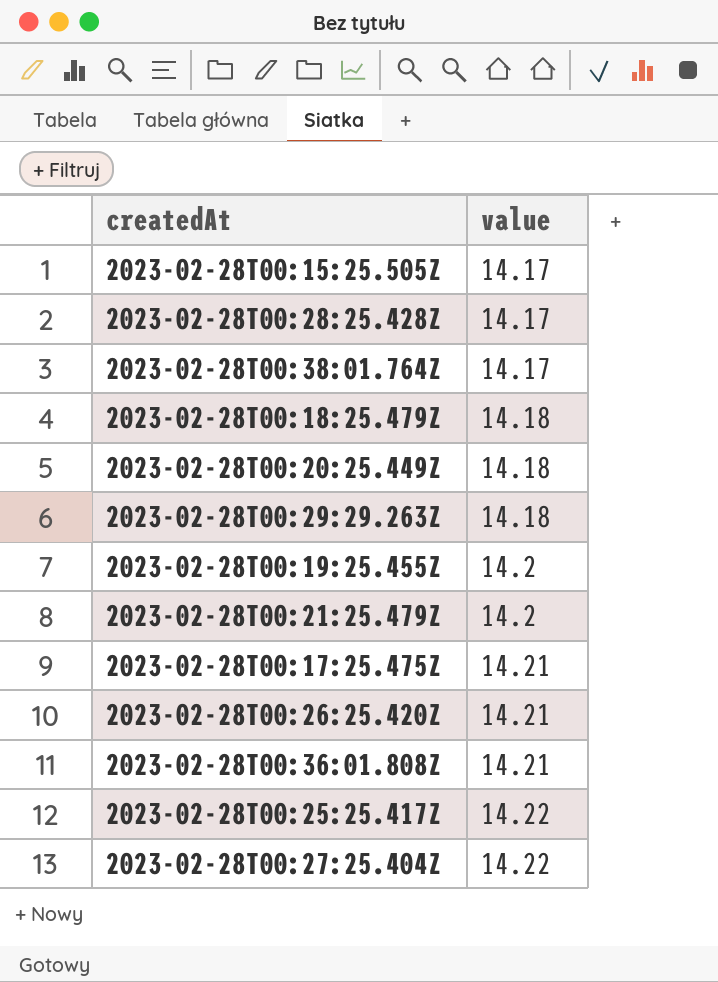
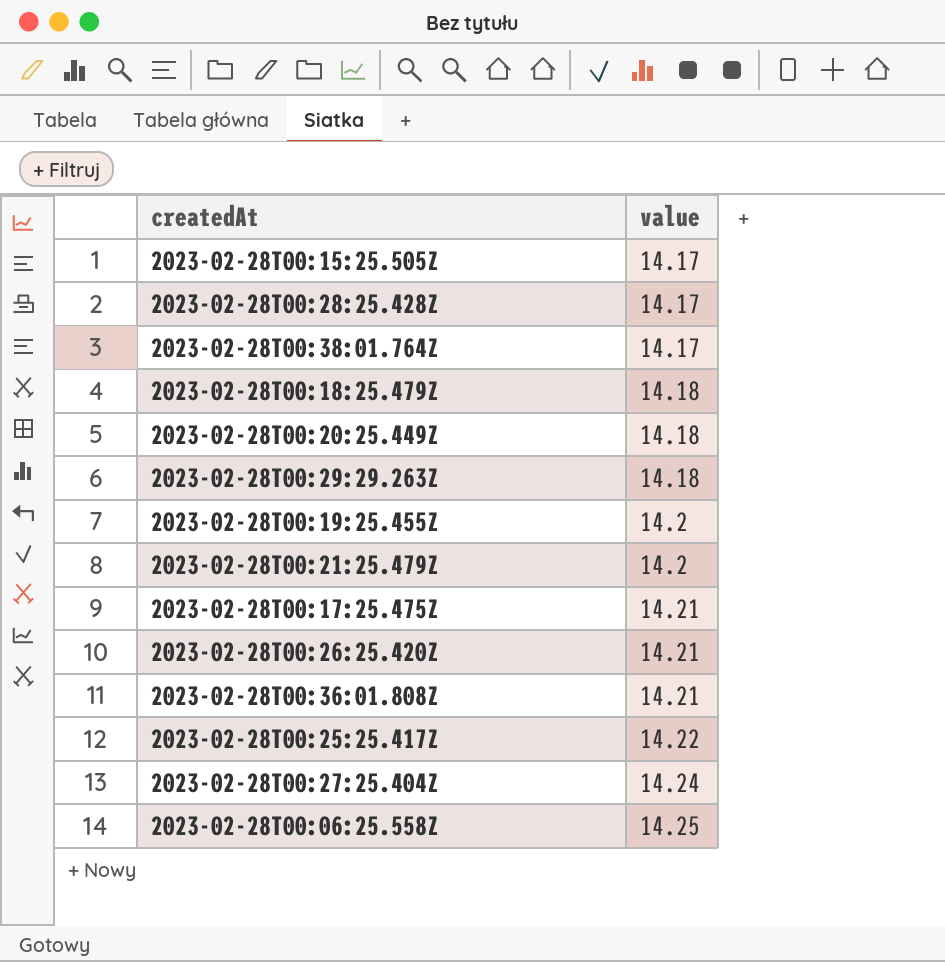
2023-02-28T00:27:25.404Z | value: 14.22 -> 14.24
row 2023-02-28T00:06:25.558Z: none -> 14.25

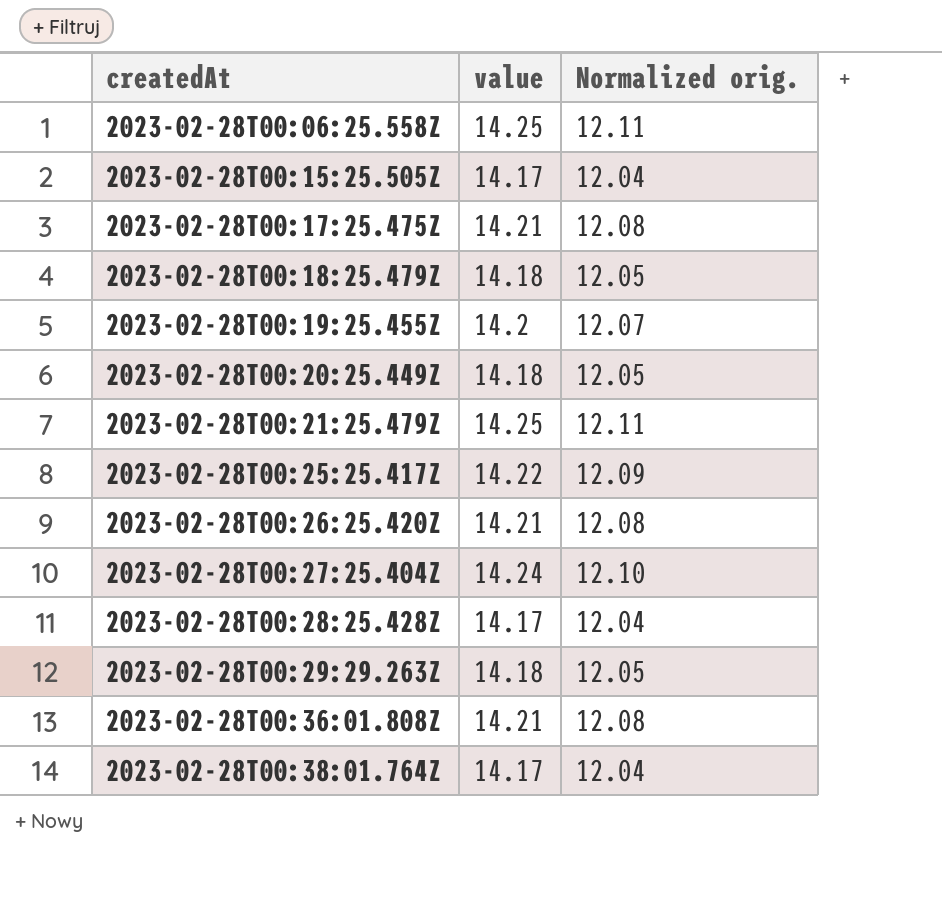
row order: value ascending -> createdAt ascending
column Normalized orig. | formula: none -> [value] * 0.85
2023-02-28T00:21:25.479Z | value: 14.2 -> 14.25

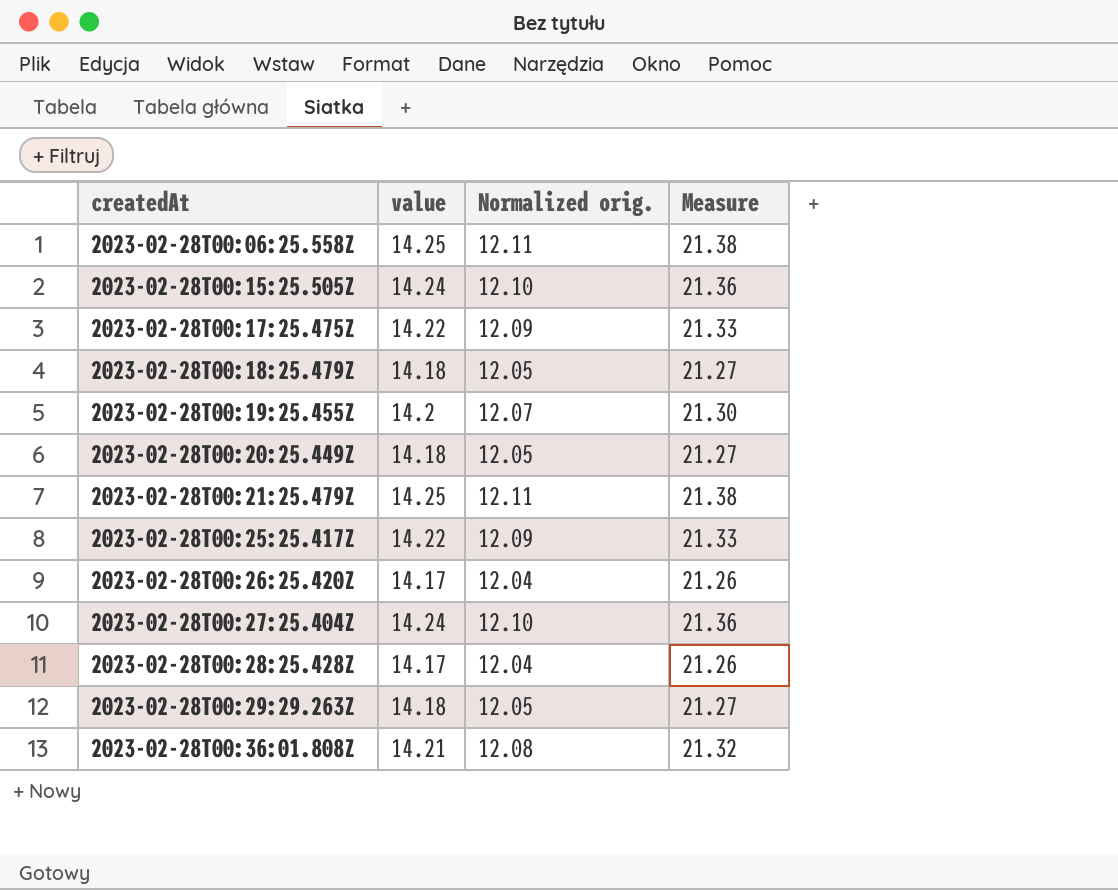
column Measure | formula: none -> [value] * 1.5
row 2023-02-28T00:38:01.764Z: 14.17 | 12.04 -> none
2023-02-28T00:15:25.505Z | value: 14.17 -> 14.24
2023-02-28T00:15:25.505Z | Normalized orig.: 12.04 -> 12.10
2023-02-28T00:17:25.475Z | value: 14.21 -> 14.22
2023-02-28T00:17:25.475Z | Normalized orig.: 12.08 -> 12.09
2023-02-28T00:26:25.420Z | value: 14.21 -> 14.17
2023-02-28T00:26:25.420Z | Normalized orig.: 12.08 -> 12.04

